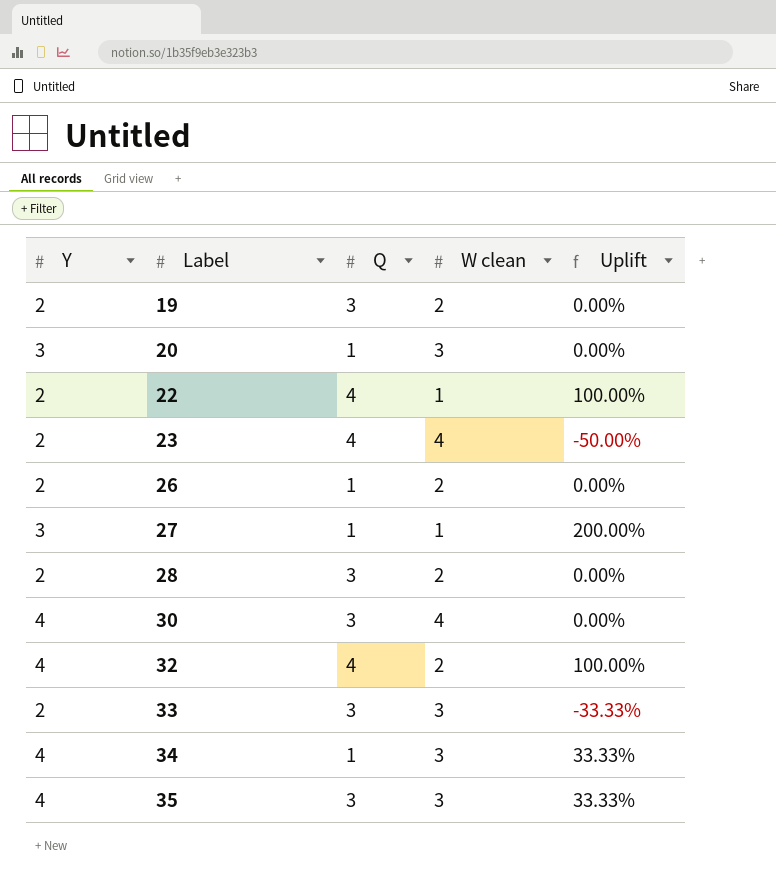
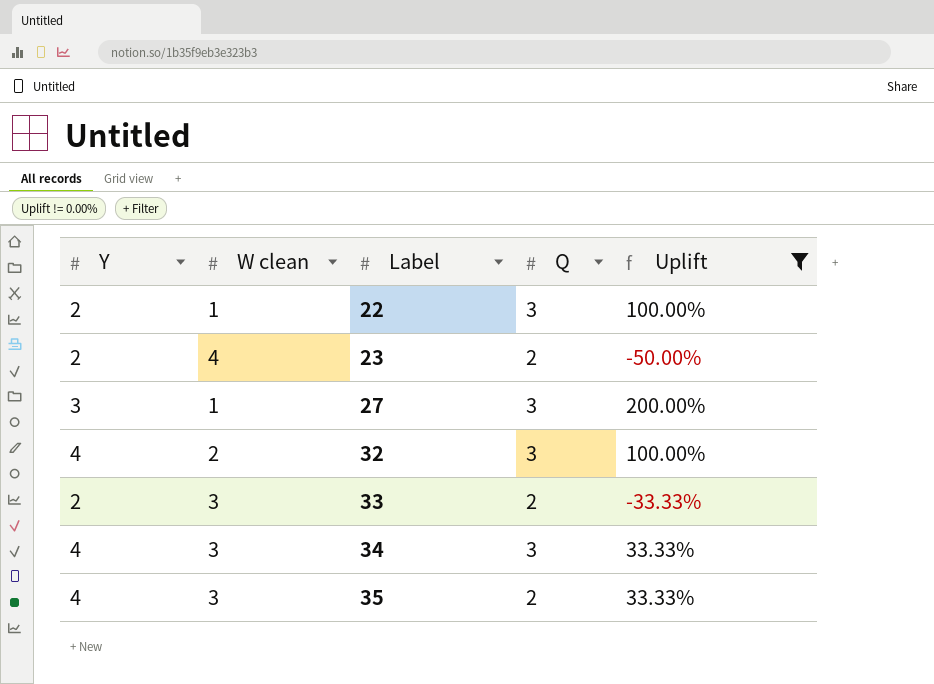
filter: none -> Uplift != 0.00%
column W clean | position: 4 -> 2
22 | Q: 4 -> 3
23 | Q: 4 -> 2
27 | Q: 1 -> 3
32 | Q: 4 -> 3
33 | Q: 3 -> 2
34 | Q: 1 -> 3
35 | Q: 3 -> 2

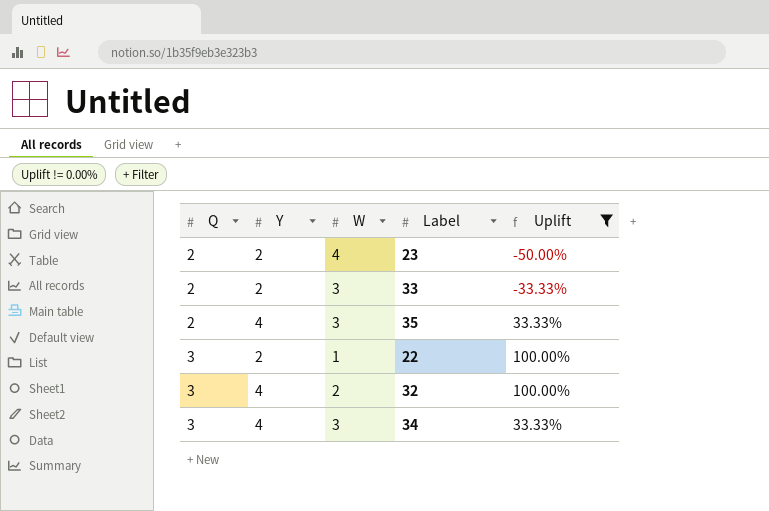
row order: Label ascending -> Q ascending
column Q | position: 4 -> 1
column name: W clean -> W
row 27: 3 | 1 | 3 | 200.00% -> none

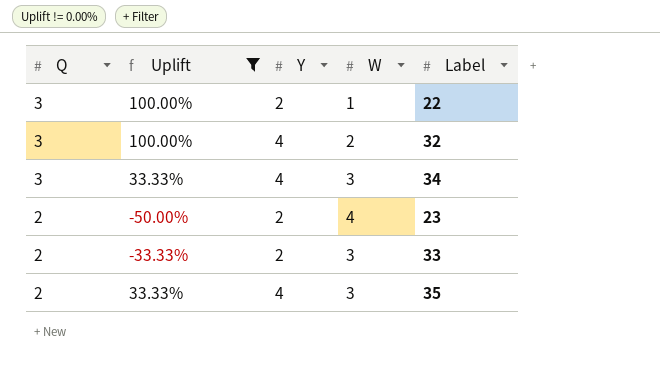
row order: Q ascending -> Q descending
column Uplift | position: 5 -> 2

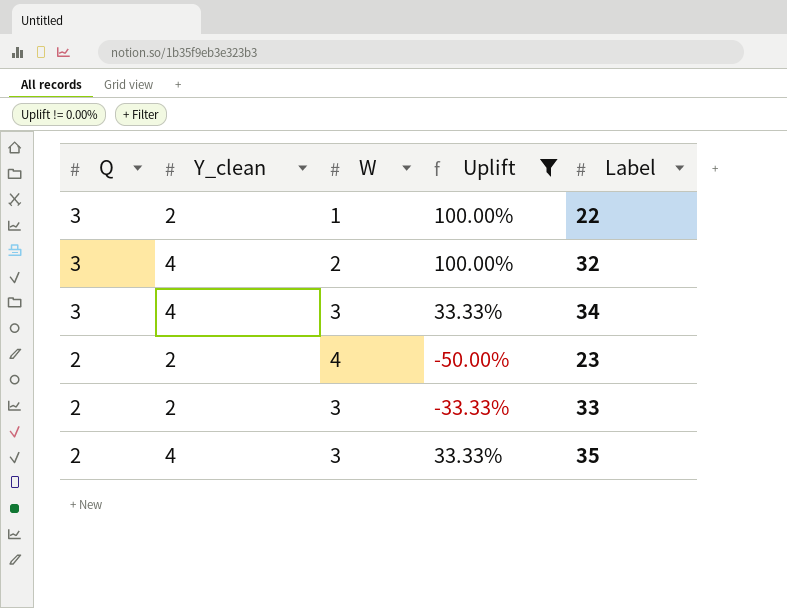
column name: Y -> Y_clean
column Uplift | position: 2 -> 4

